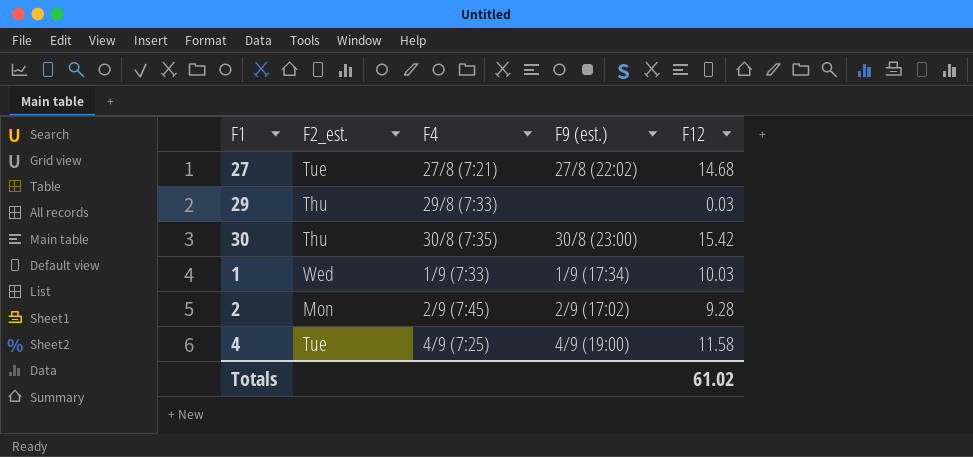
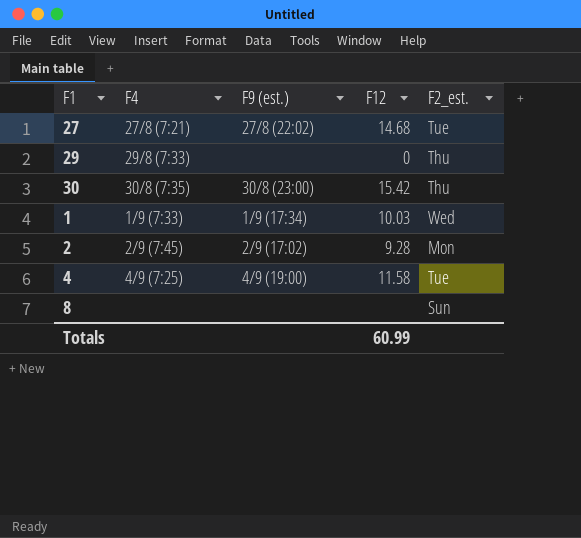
column F2_est. | position: 2 -> 5
29 | F12: 0.03 -> 0
row 8: none -> none | none | none | Sun
Totals | F12: 61.02 -> 60.99

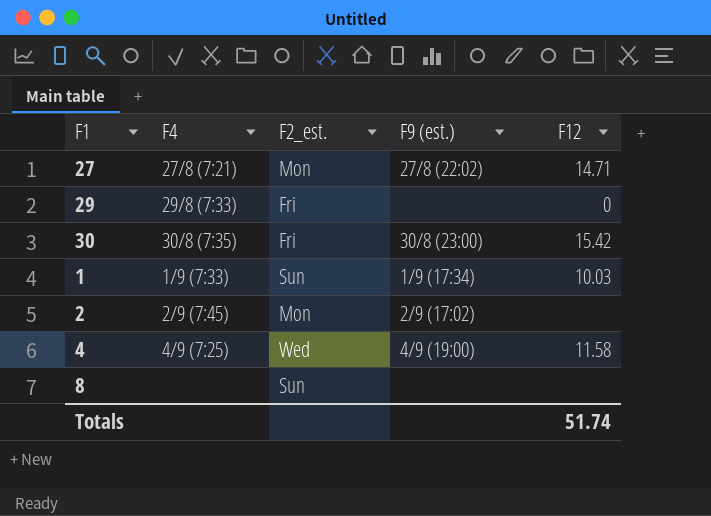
column F2_est. | position: 5 -> 3
27 | F2_est.: Tue -> Mon
27 | F12: 14.68 -> 14.71
29 | F2_est.: Thu -> Fri
30 | F2_est.: Thu -> Fri
1 | F2_est.: Wed -> Sun
2 | F12: 9.28 -> none
4 | F2_est.: Tue -> Wed
Totals | F12: 60.99 -> 51.74

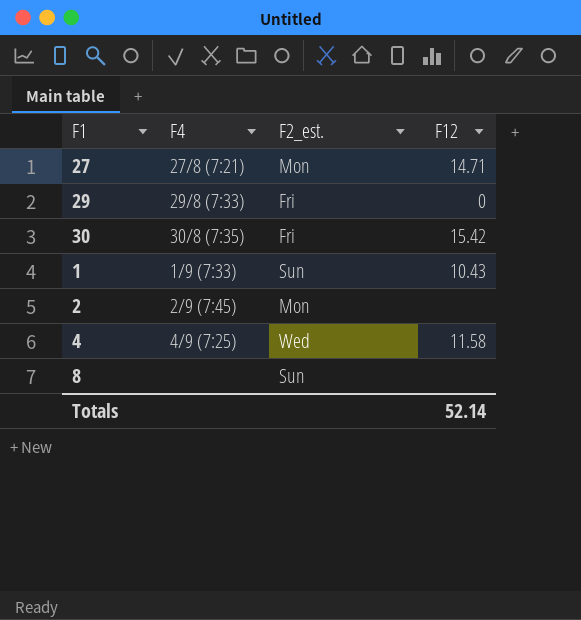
column F9 (est.) | position: 4 -> none
1 | F12: 10.03 -> 10.43
Totals | F12: 51.74 -> 52.14

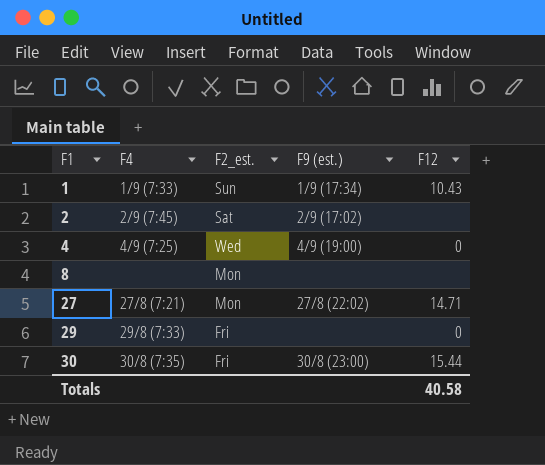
row order: none -> F1 ascending
column F9 (est.) | position: none -> 4
2 | F2_est.: Mon -> Sat
4 | F12: 11.58 -> 0
8 | F2_est.: Sun -> Mon
30 | F12: 15.42 -> 15.44
Totals | F12: 52.14 -> 40.58

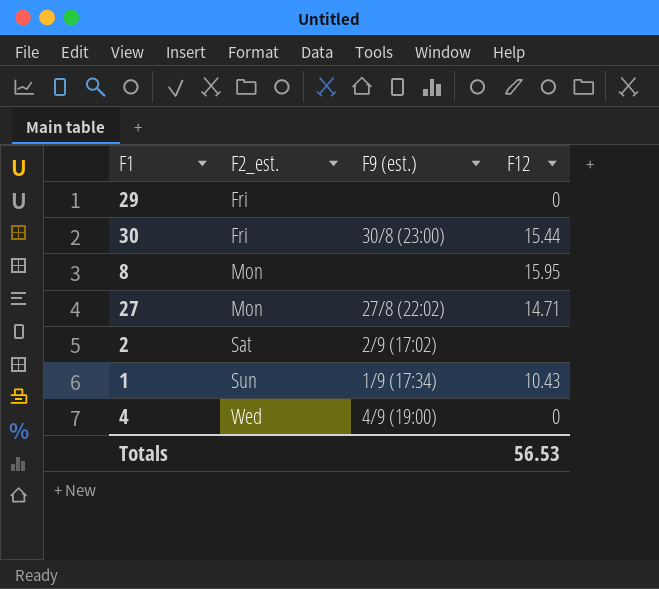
row order: F1 ascending -> F2_est. ascending
column F4 | position: 2 -> none
8 | F12: none -> 15.95
Totals | F12: 40.58 -> 56.53

